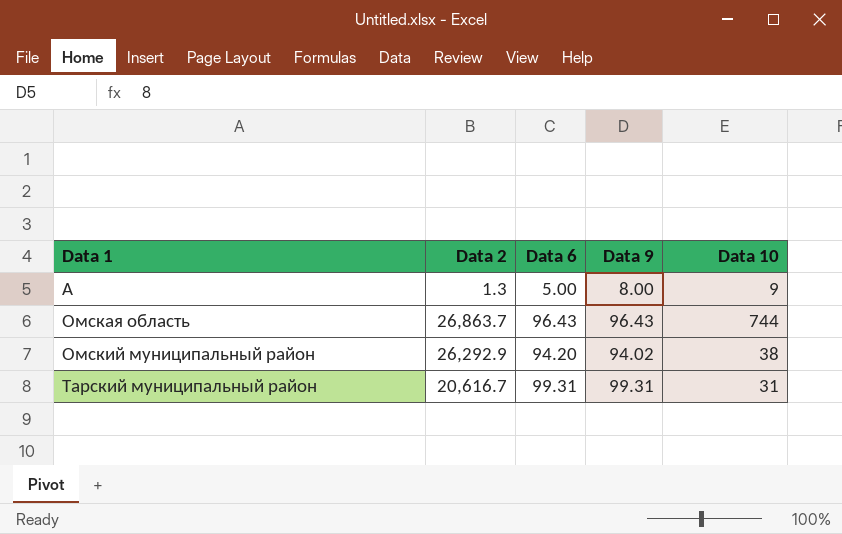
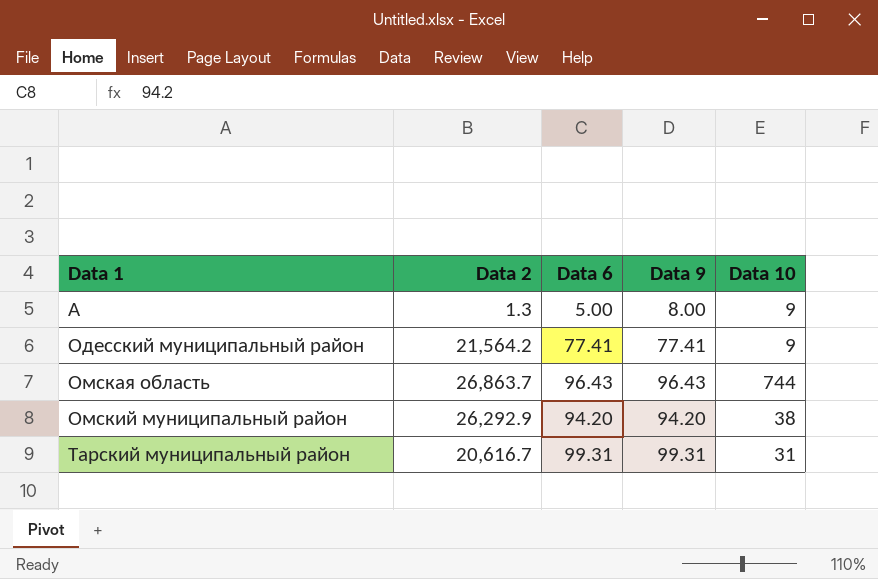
row Одесский муниципальный район: none -> 21,564.2 | 77.41 | 77.41 | 9
Омский муниципальный район | Data 9: 94.02 -> 94.20

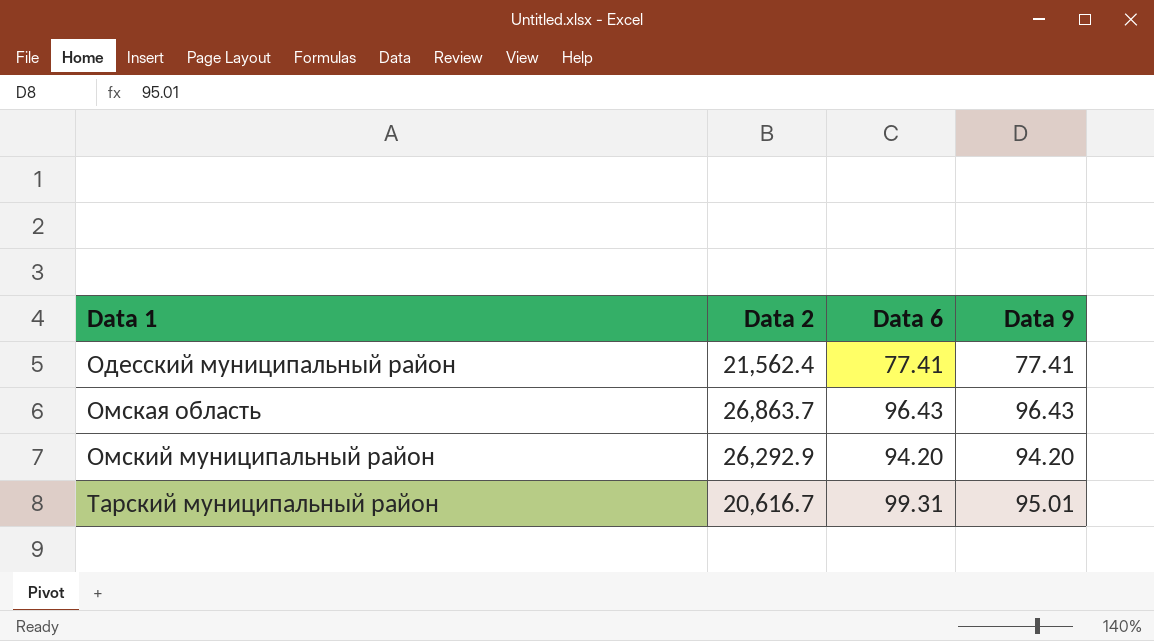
column Data 10 | position: 5 -> none
row А: 1.3 | 5.00 | 8.00 | 9 -> none
Одесский муниципальный район | Data 2: 21,564.2 -> 21,562.4
Тарский муниципальный район | Data 9: 99.31 -> 95.01

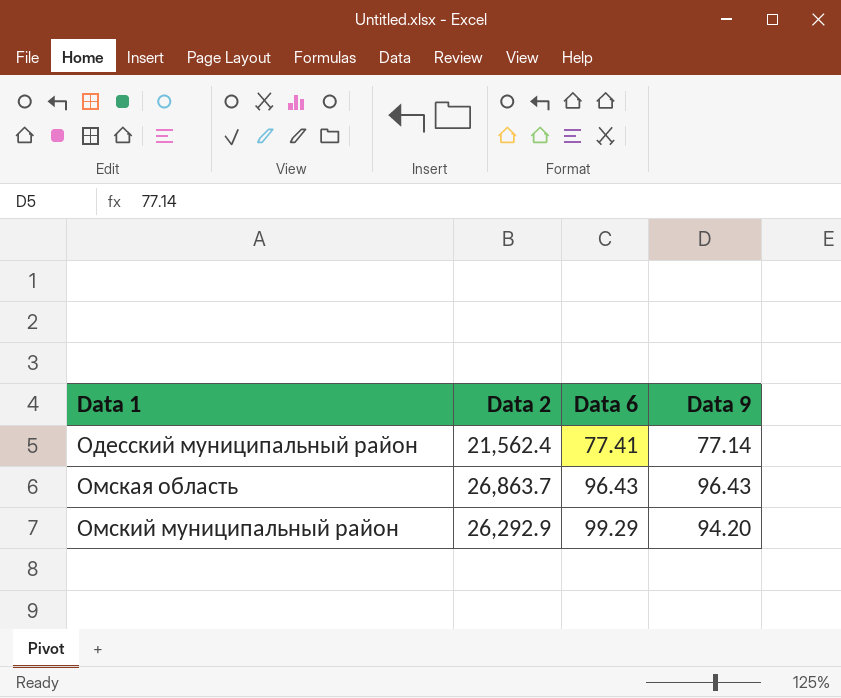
row Тарский муниципальный район: 20,616.7 | 99.31 | 95.01 -> none
Одесский муниципальный район | Data 9: 77.41 -> 77.14
Омский муниципальный район | Data 6: 94.20 -> 99.29

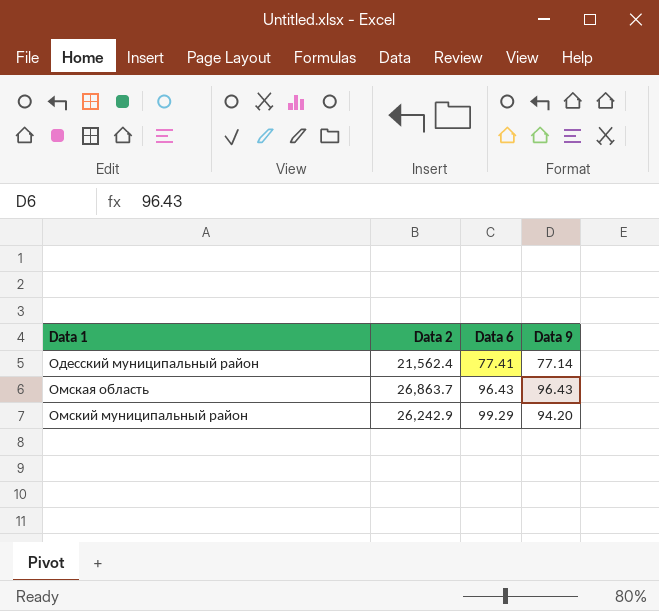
Омский муниципальный район | Data 2: 26,292.9 -> 26,242.9

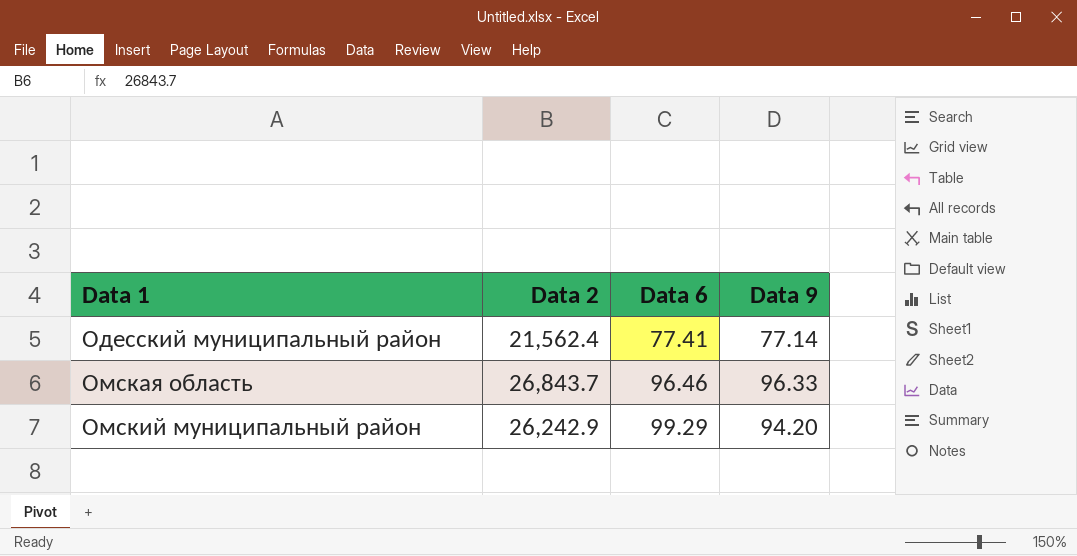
Омская область | Data 2: 26,863.7 -> 26,843.7
Омская область | Data 6: 96.43 -> 96.46
Омская область | Data 9: 96.43 -> 96.33

